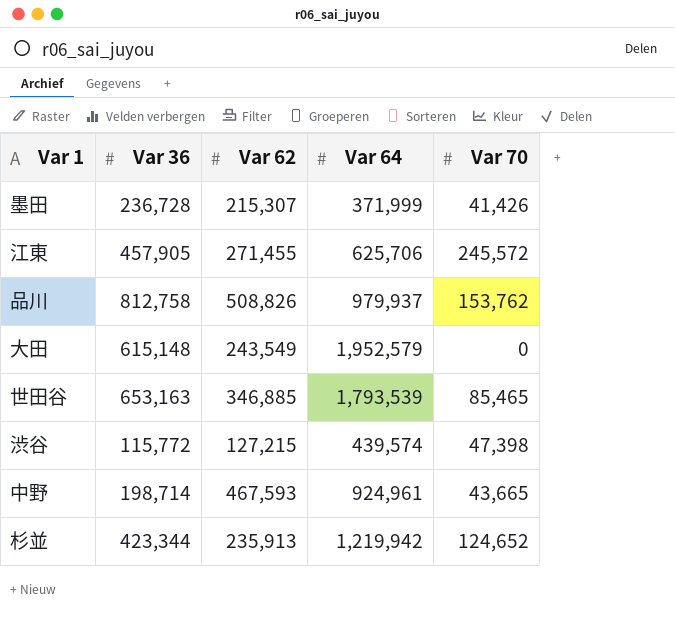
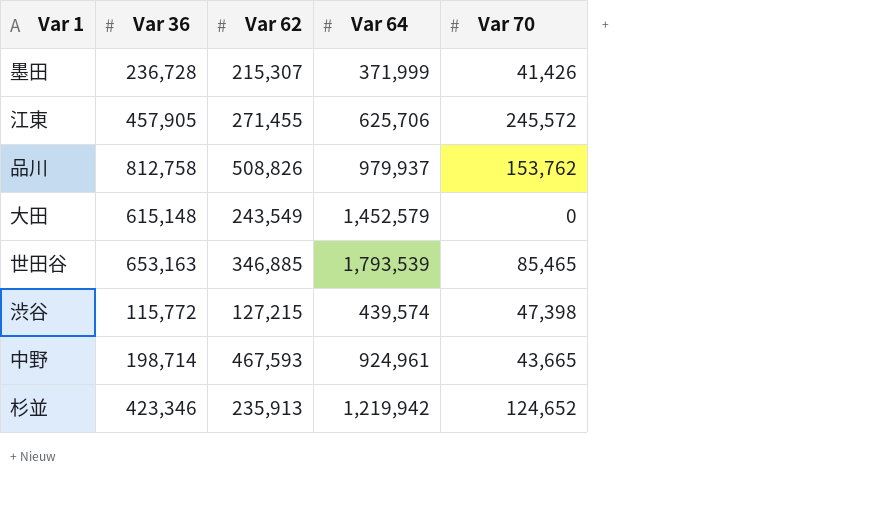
大田 | Var 64: 1,952,579 -> 1,452,579
杉並 | Var 36: 423,344 -> 423,346

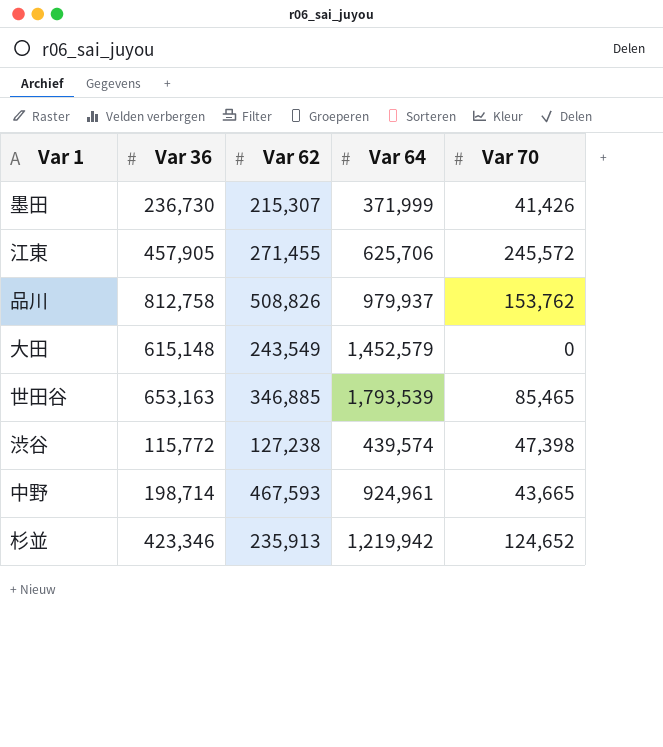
墨田 | Var 36: 236,728 -> 236,730
渋谷 | Var 62: 127,215 -> 127,238

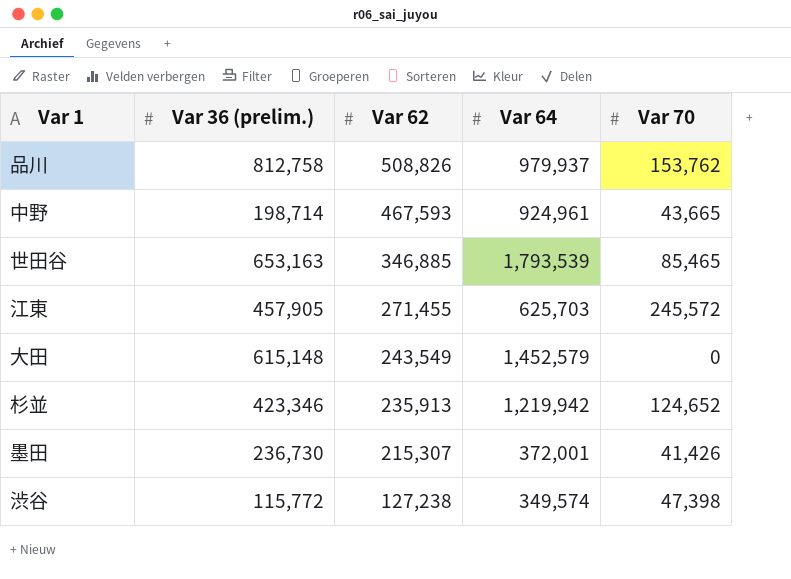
row order: none -> Var 62 descending
column name: Var 36 -> Var 36 (prelim.)
江東 | Var 64: 625,706 -> 625,703
墨田 | Var 64: 371,999 -> 372,001
渋谷 | Var 64: 439,574 -> 349,574

